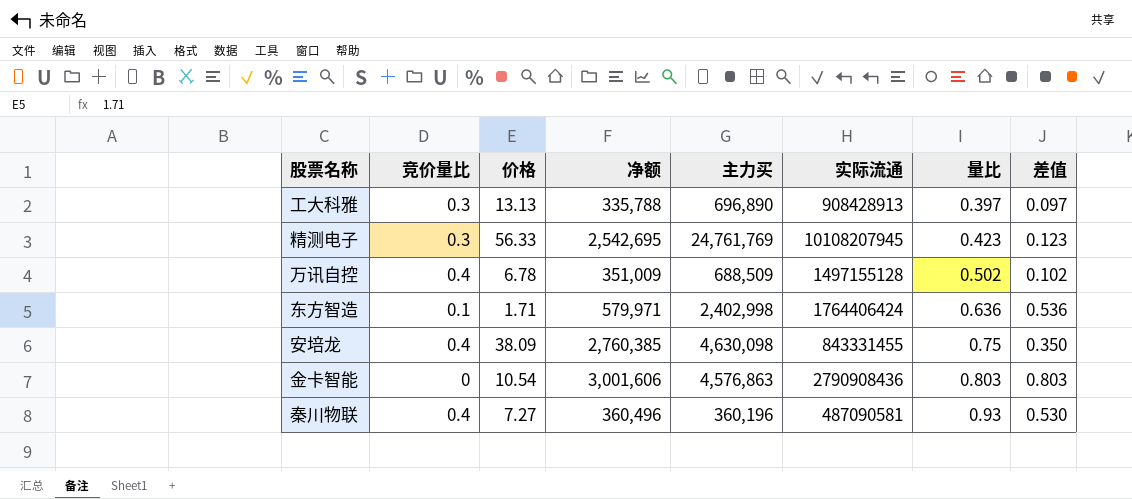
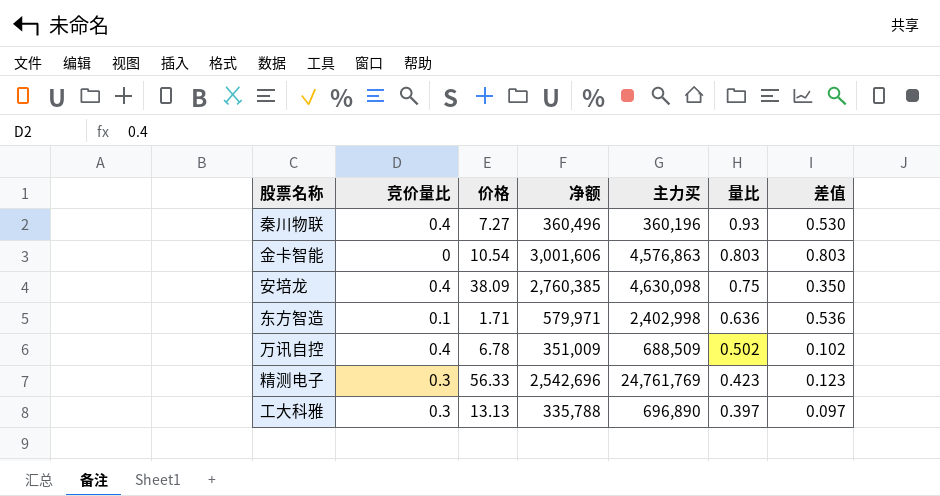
row order: 量比 ascending -> 量比 descending
column 实际流通 | position: 6 -> none
精测电子 | 净额: 2,542,695 -> 2,542,696

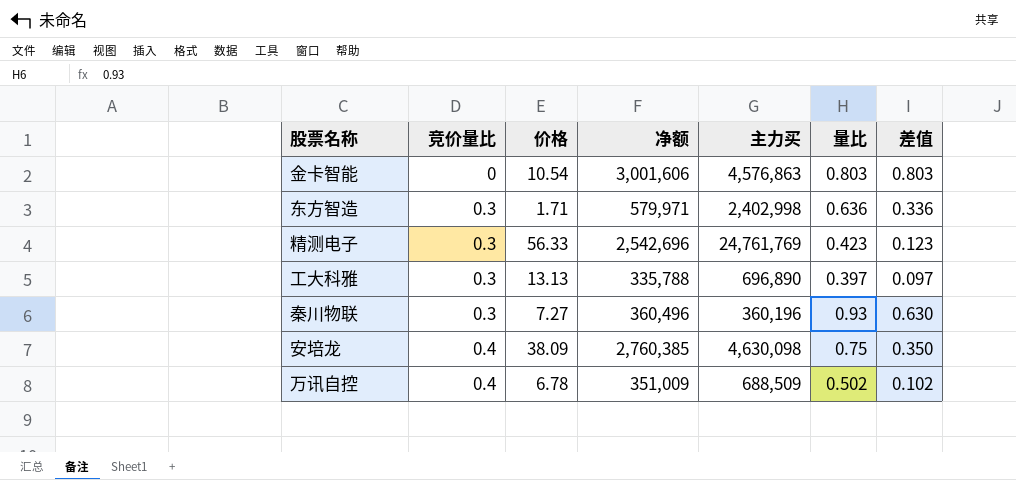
row order: 量比 descending -> 竞价量比 ascending
东方智造 | 竞价量比: 0.1 -> 0.3
东方智造 | 差值: 0.536 -> 0.336
秦川物联 | 竞价量比: 0.4 -> 0.3
秦川物联 | 差值: 0.530 -> 0.630

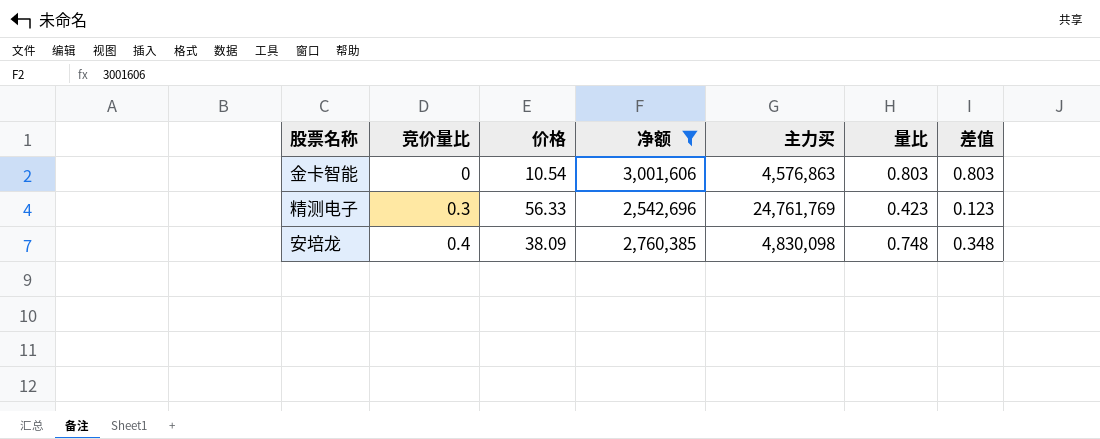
filter: none -> 净额 >= 2,542,696
安培龙 | 主力买: 4,630,098 -> 4,830,098
安培龙 | 量比: 0.75 -> 0.748
安培龙 | 差值: 0.350 -> 0.348

